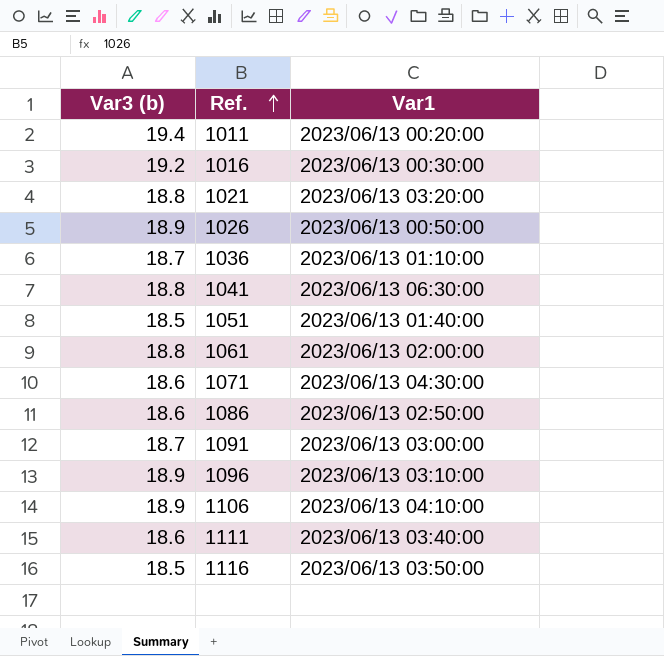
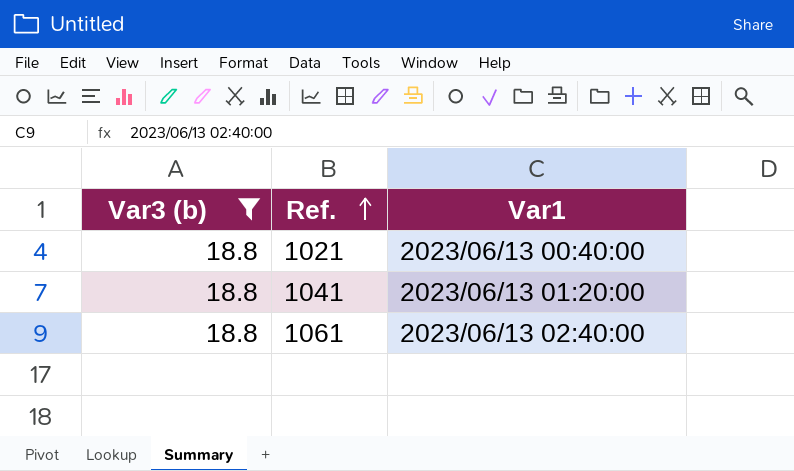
filter: none -> Var3 (b) = 18.8
1021 | Var1: 2023/06/13 03:20:00 -> 2023/06/13 00:40:00
1041 | Var1: 2023/06/13 06:30:00 -> 2023/06/13 01:20:00
1061 | Var1: 2023/06/13 02:00:00 -> 2023/06/13 02:40:00

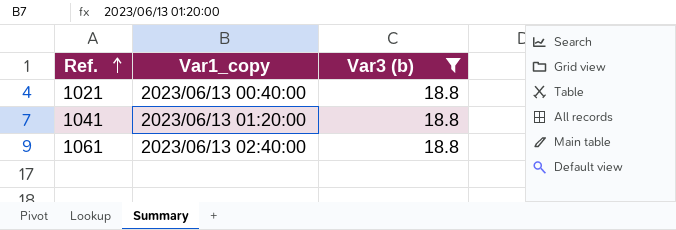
column name: Var1 -> Var1_copy
column Var3 (b) | position: 1 -> 3

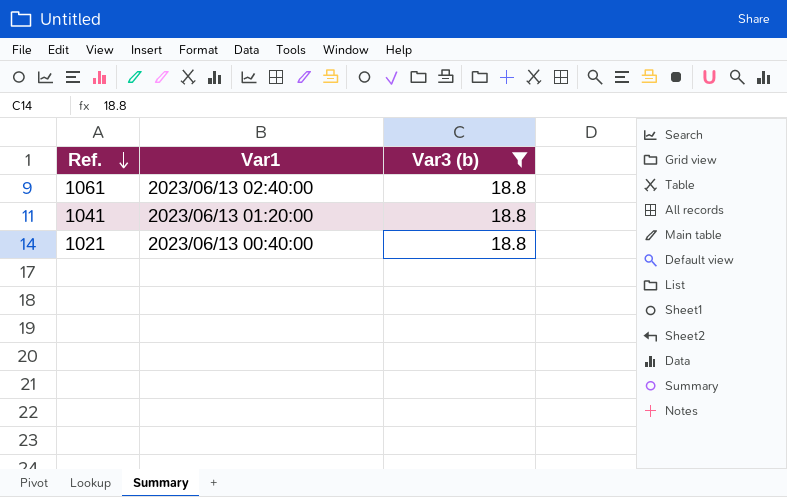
row order: Ref. ascending -> Ref. descending
column name: Var1_copy -> Var1

